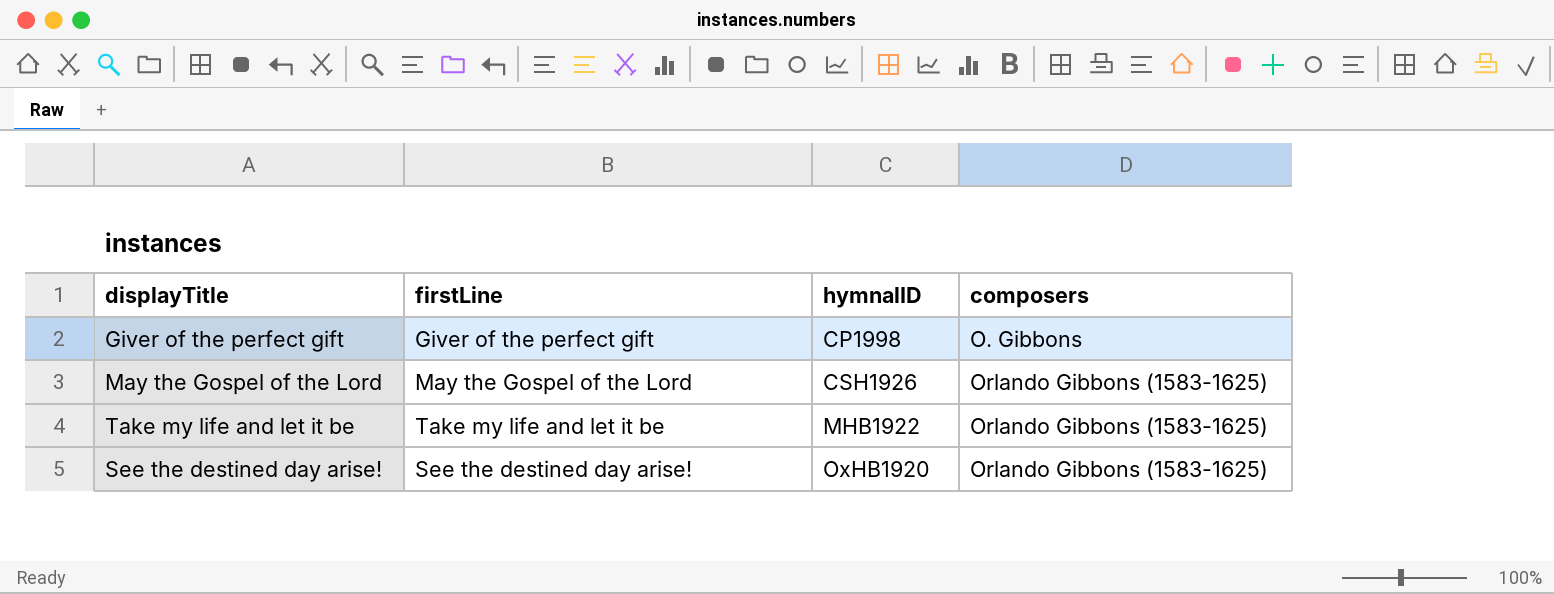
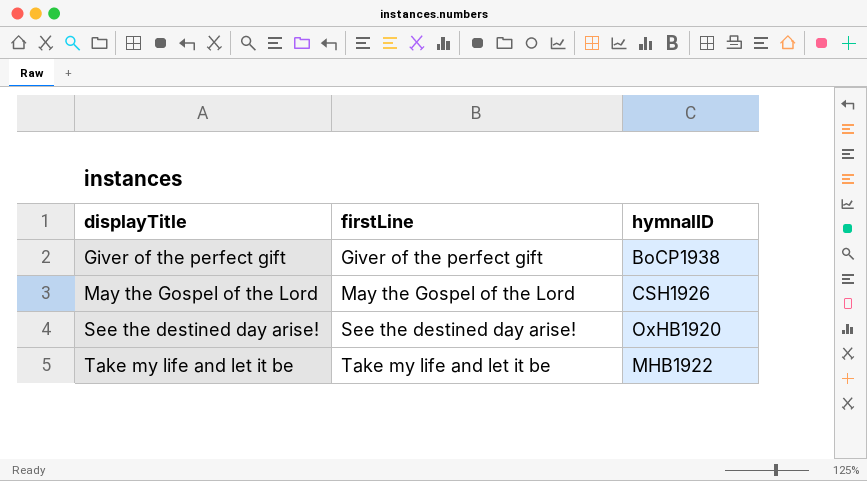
row order: hymnalID ascending -> displayTitle ascending
column composers | position: 4 -> none
Giver of the perfect gift | hymnalID: CP1998 -> BoCP1938

